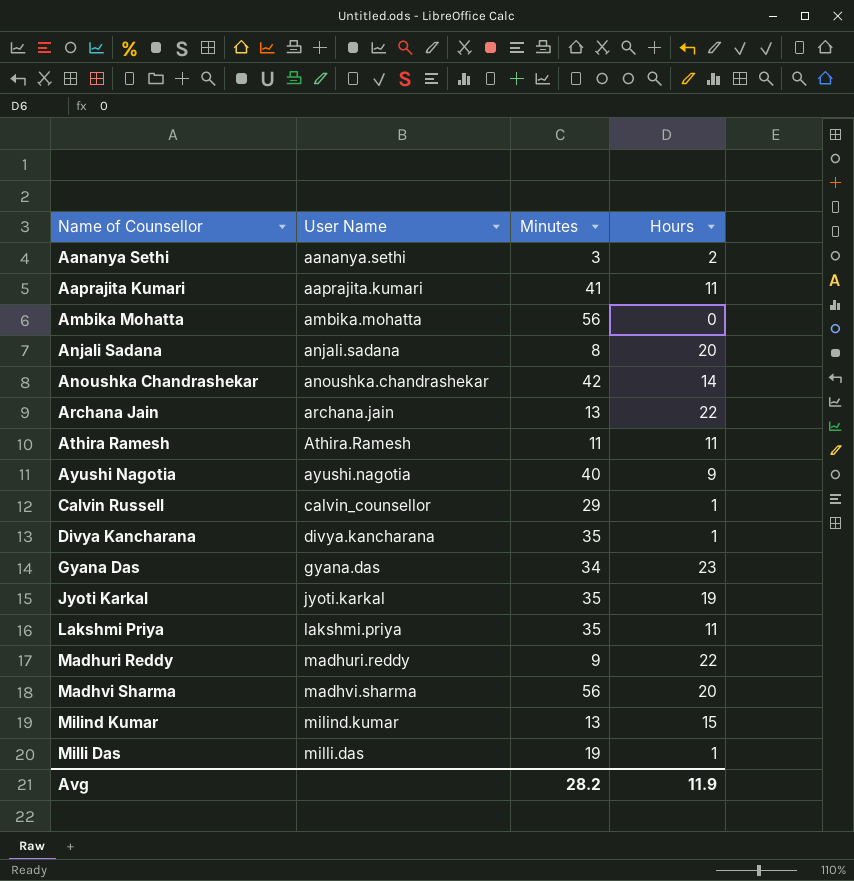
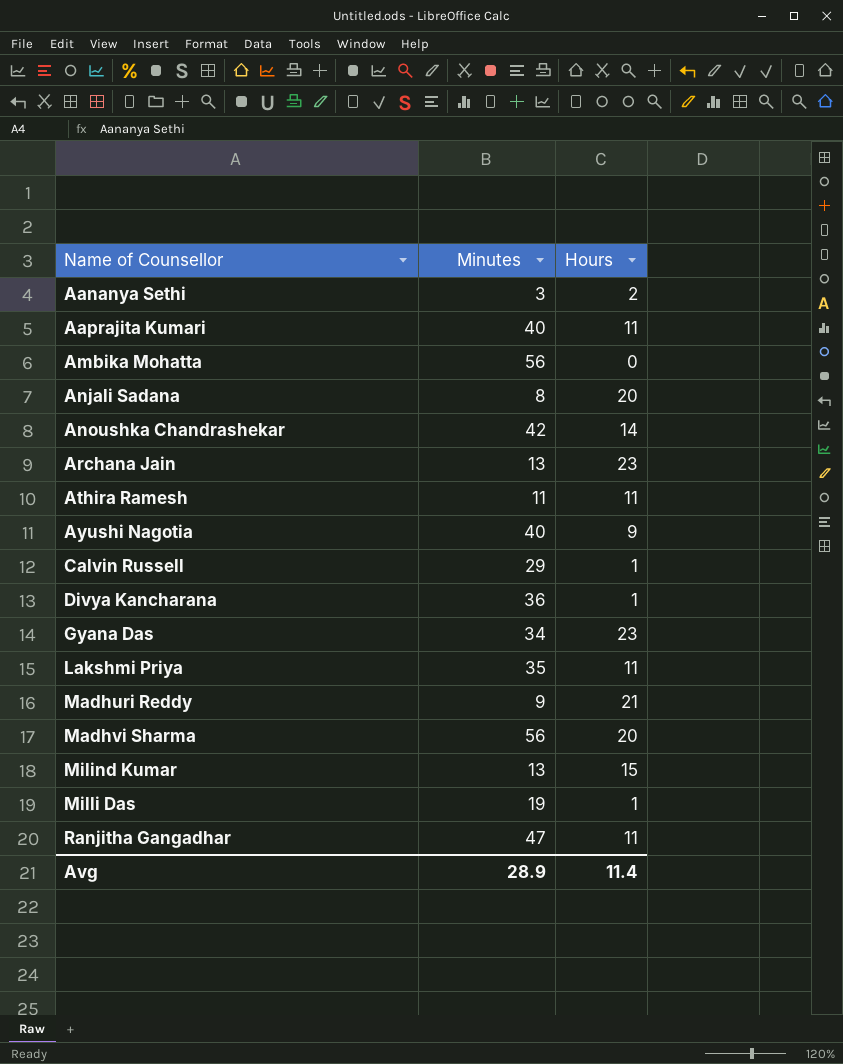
column User Name | position: 2 -> none
row Jyoti Karkal: jyoti.karkal | 35 | 19 -> none
Aaprajita Kumari | Minutes: 41 -> 40
Archana Jain | Hours: 22 -> 23
Divya Kancharana | Minutes: 35 -> 36
Madhuri Reddy | Hours: 22 -> 21
row Ranjitha Gangadhar: none -> 47 | 11
Avg | Minutes: 28.2 -> 28.9
Avg | Hours: 11.9 -> 11.4

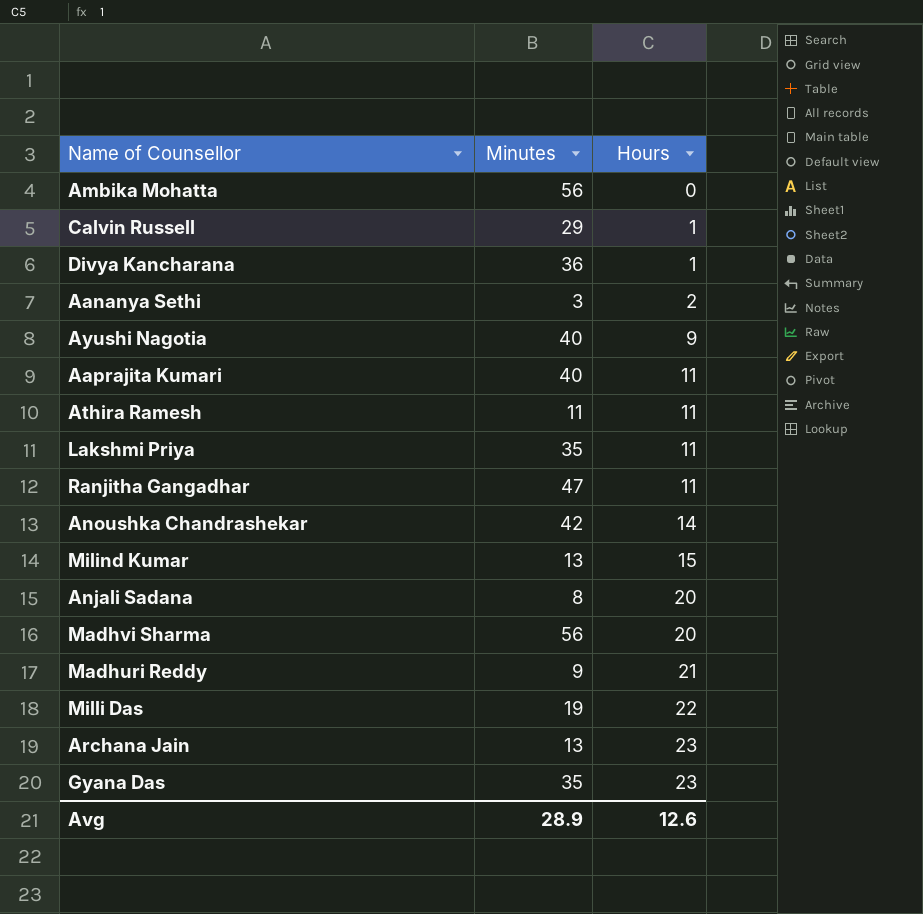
row order: Name of Counsellor ascending -> Hours ascending
Milli Das | Hours: 1 -> 22
Gyana Das | Minutes: 34 -> 35
Avg | Hours: 11.4 -> 12.6

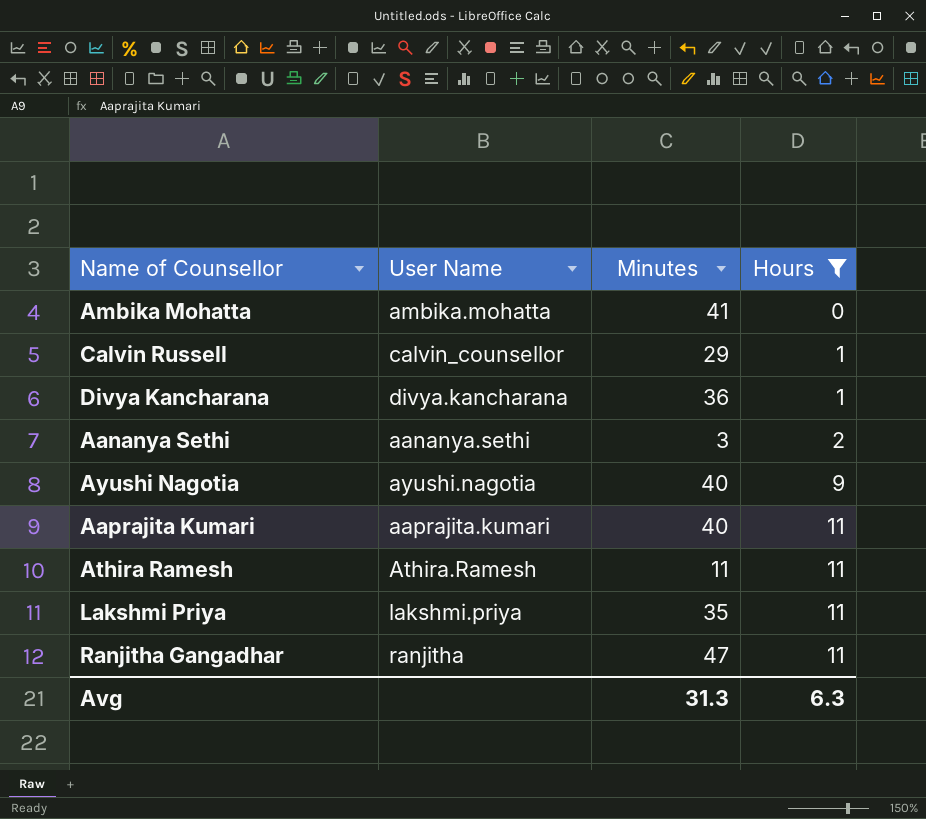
filter: none -> Hours <= 11
column User Name | position: none -> 2
Ambika Mohatta | Minutes: 56 -> 41
Avg | Minutes: 28.9 -> 31.3
Avg | Hours: 12.6 -> 6.3

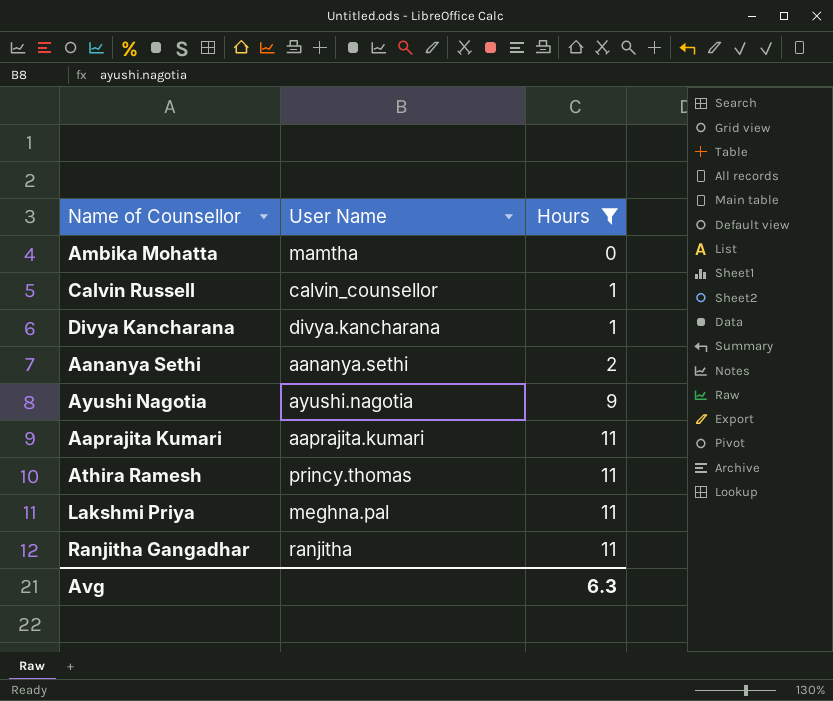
column Minutes | position: 3 -> none
Ambika Mohatta | User Name: ambika.mohatta -> mamtha
Athira Ramesh | User Name: Athira.Ramesh -> princy.thomas
Lakshmi Priya | User Name: lakshmi.priya -> meghna.pal

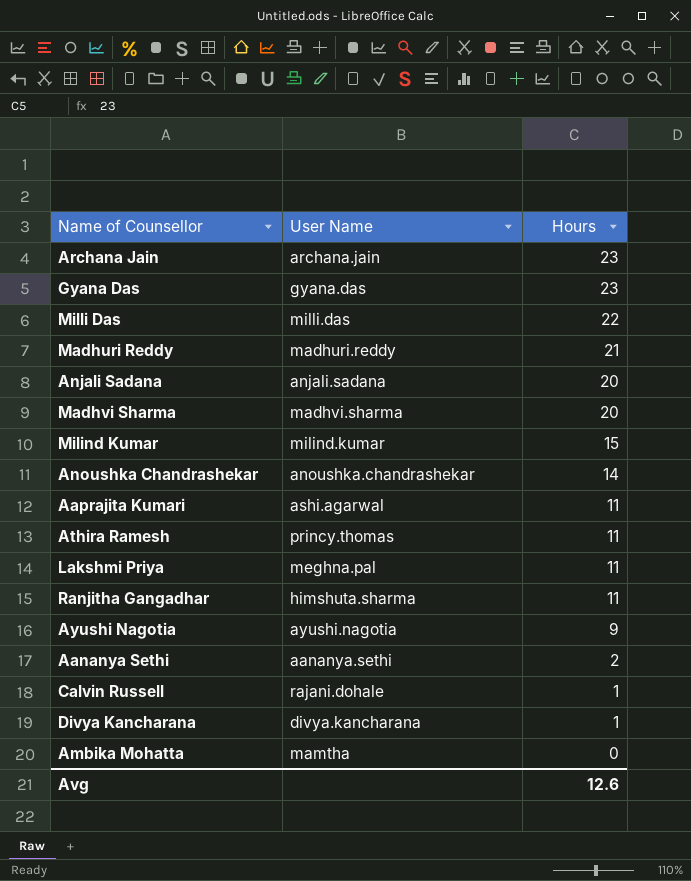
filter: Hours <= 11 -> none
row order: Hours ascending -> Hours descending
Aaprajita Kumari | User Name: aaprajita.kumari -> ashi.agarwal
Ranjitha Gangadhar | User Name: ranjitha -> himshuta.sharma
Calvin Russell | User Name: calvin_counsellor -> rajani.dohale
Avg | Hours: 6.3 -> 12.6

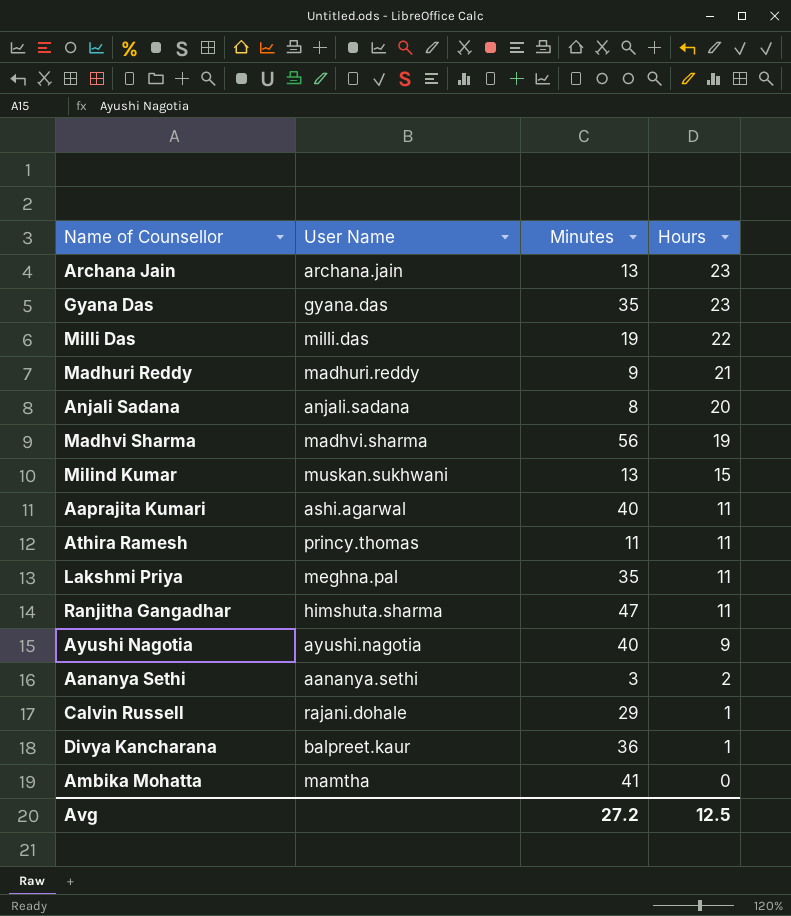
column Minutes | position: none -> 3
row Anoushka Chandrashekar: anoushka.chandrashekar | 14 -> none
Madhvi Sharma | Hours: 20 -> 19
Milind Kumar | User Name: milind.kumar -> muskan.sukhwani
Divya Kancharana | User Name: divya.kancharana -> balpreet.kaur
Avg | Hours: 12.6 -> 12.5

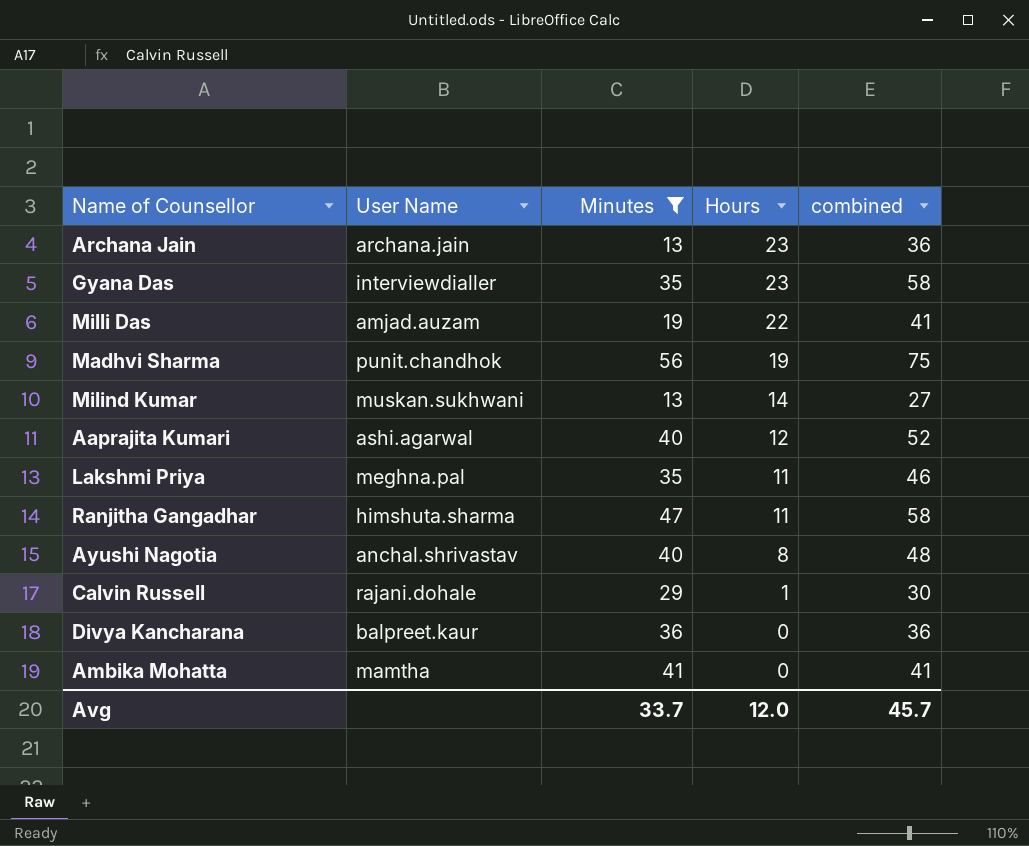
filter: none -> Minutes >= 13
column combined | formula: none -> [Minutes] + [Hours]
Gyana Das | User Name: gyana.das -> interviewdialler
Milli Das | User Name: milli.das -> amjad.auzam
Madhvi Sharma | User Name: madhvi.sharma -> punit.chandhok
Milind Kumar | Hours: 15 -> 14
Aaprajita Kumari | Hours: 11 -> 12
Ayushi Nagotia | User Name: ayushi.nagotia -> anchal.shrivastav
Ayushi Nagotia | Hours: 9 -> 8
Divya Kancharana | Hours: 1 -> 0
Avg | Minutes: 27.2 -> 33.7
Avg | Hours: 12.5 -> 12.0

